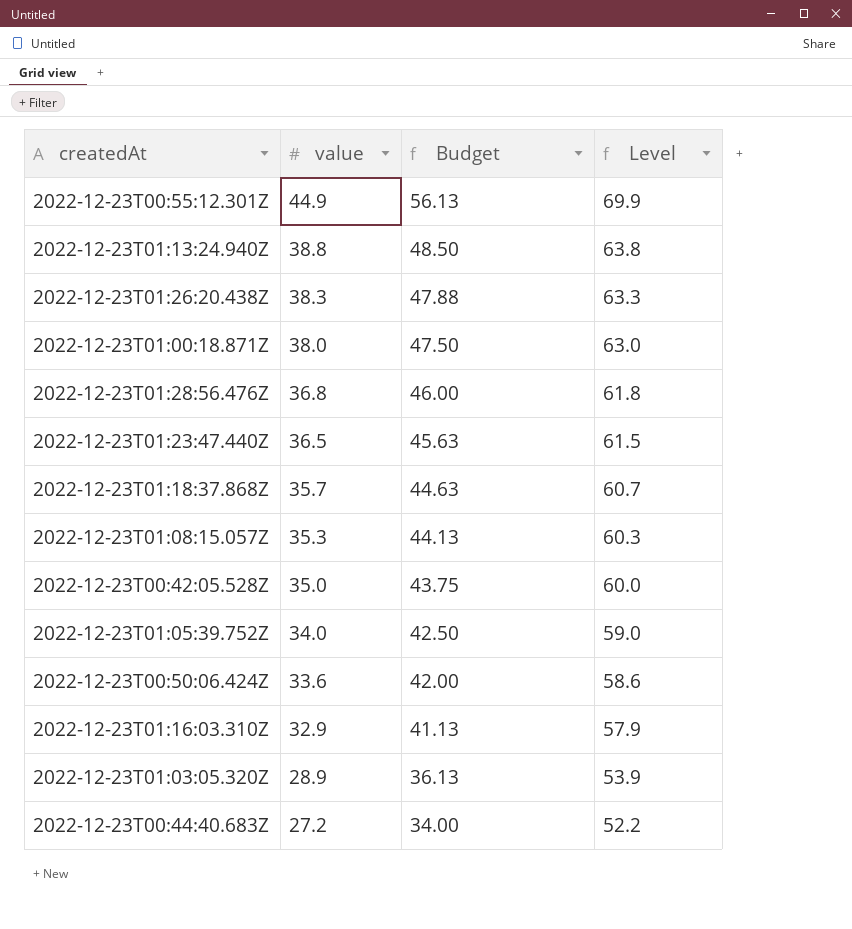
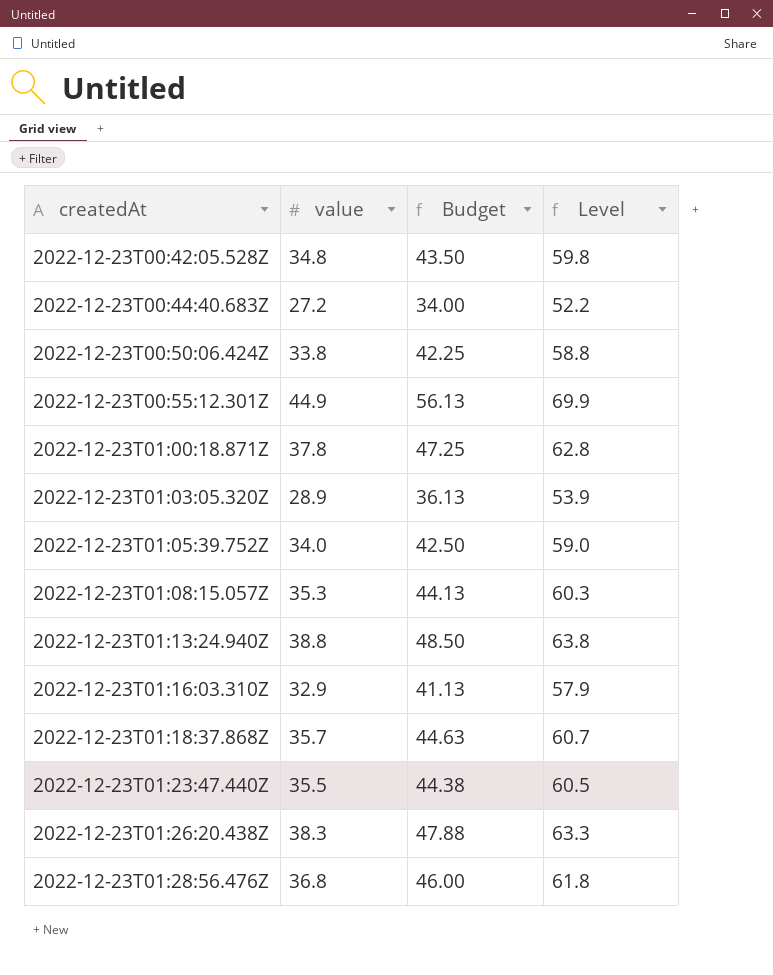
row order: value descending -> createdAt ascending
2022-12-23T00:42:05.528Z | value: 35.0 -> 34.8
2022-12-23T00:42:05.528Z | Budget: 43.75 -> 43.50
2022-12-23T00:42:05.528Z | Level: 60.0 -> 59.8
2022-12-23T00:50:06.424Z | value: 33.6 -> 33.8
2022-12-23T00:50:06.424Z | Budget: 42.00 -> 42.25
2022-12-23T00:50:06.424Z | Level: 58.6 -> 58.8
2022-12-23T01:00:18.871Z | value: 38.0 -> 37.8
2022-12-23T01:00:18.871Z | Budget: 47.50 -> 47.25
2022-12-23T01:00:18.871Z | Level: 63.0 -> 62.8
2022-12-23T01:23:47.440Z | value: 36.5 -> 35.5
2022-12-23T01:23:47.440Z | Budget: 45.63 -> 44.38
2022-12-23T01:23:47.440Z | Level: 61.5 -> 60.5

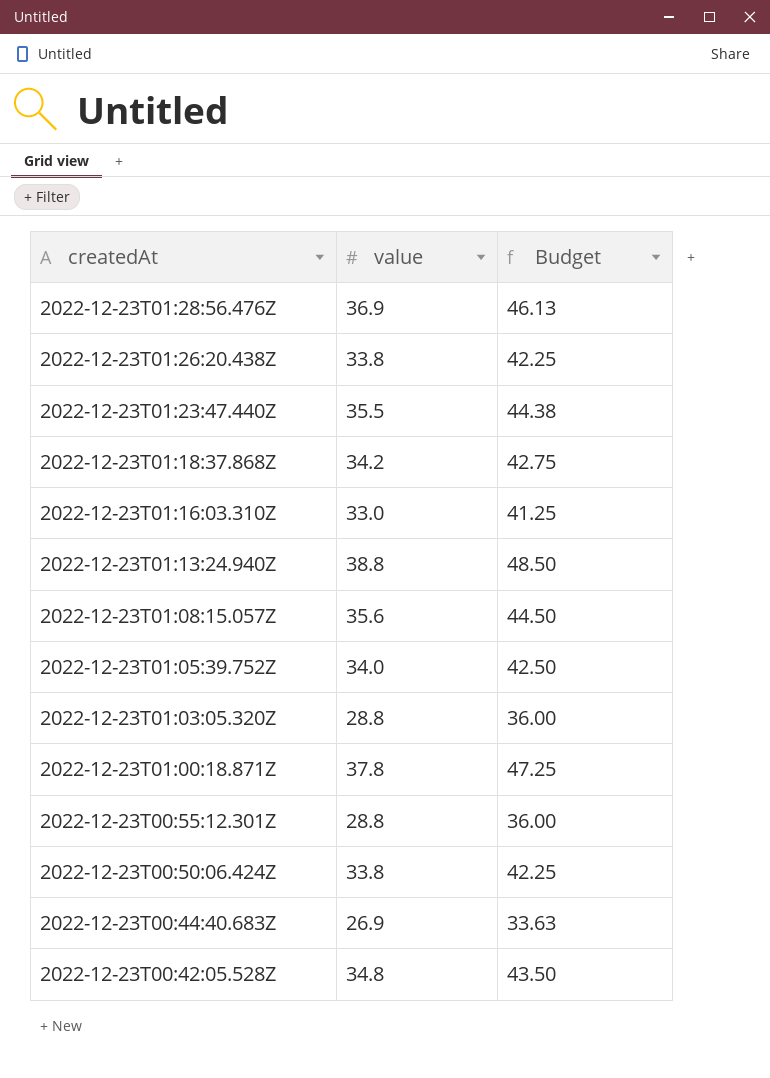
row order: createdAt ascending -> createdAt descending
column Level | formula: [value] + 25 -> none
2022-12-23T01:28:56.476Z | value: 36.8 -> 36.9
2022-12-23T01:28:56.476Z | Budget: 46.00 -> 46.13
2022-12-23T01:26:20.438Z | value: 38.3 -> 33.8
2022-12-23T01:26:20.438Z | Budget: 47.88 -> 42.25
2022-12-23T01:18:37.868Z | value: 35.7 -> 34.2
2022-12-23T01:18:37.868Z | Budget: 44.63 -> 42.75
2022-12-23T01:16:03.310Z | value: 32.9 -> 33.0
2022-12-23T01:16:03.310Z | Budget: 41.13 -> 41.25
2022-12-23T01:08:15.057Z | value: 35.3 -> 35.6
2022-12-23T01:08:15.057Z | Budget: 44.13 -> 44.50
2022-12-23T01:03:05.320Z | value: 28.9 -> 28.8
2022-12-23T01:03:05.320Z | Budget: 36.13 -> 36.00
2022-12-23T00:55:12.301Z | value: 44.9 -> 28.8
2022-12-23T00:55:12.301Z | Budget: 56.13 -> 36.00
2022-12-23T00:44:40.683Z | value: 27.2 -> 26.9
2022-12-23T00:44:40.683Z | Budget: 34.00 -> 33.63

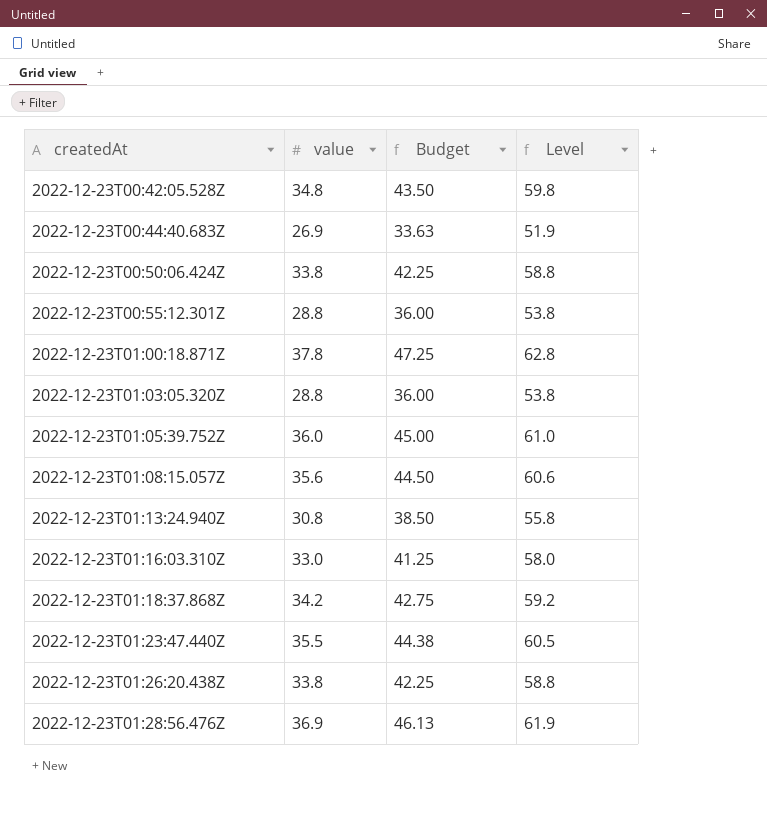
row order: createdAt descending -> createdAt ascending
column Level | formula: none -> [value] + 25
2022-12-23T01:05:39.752Z | value: 34.0 -> 36.0
2022-12-23T01:05:39.752Z | Budget: 42.50 -> 45.00
2022-12-23T01:13:24.940Z | value: 38.8 -> 30.8
2022-12-23T01:13:24.940Z | Budget: 48.50 -> 38.50

